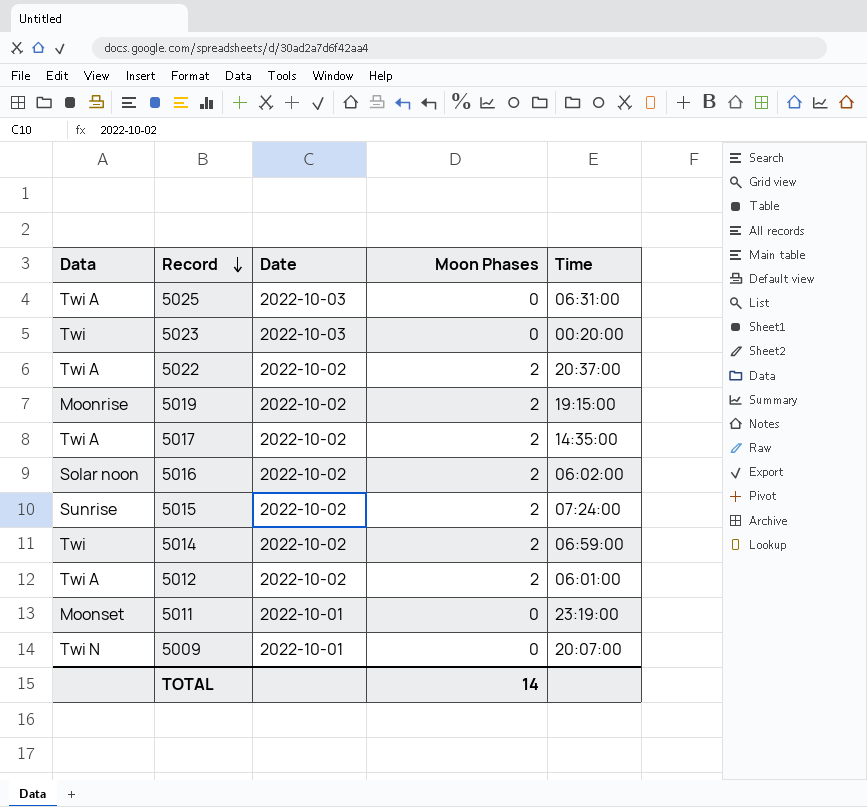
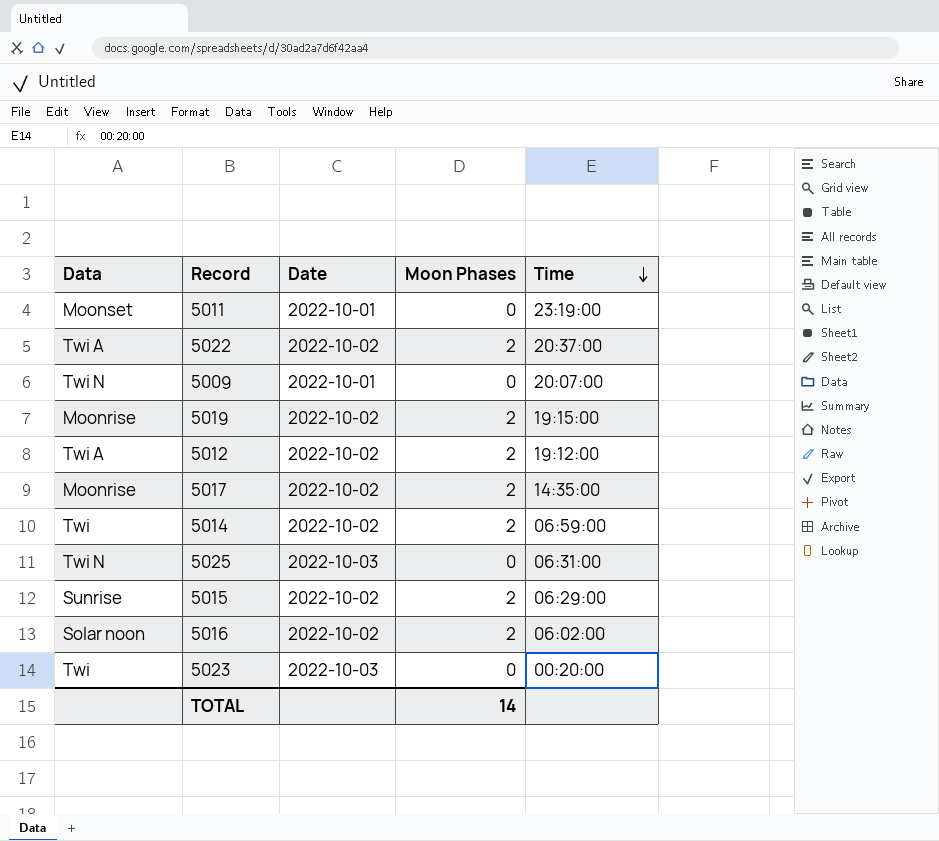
row order: Record descending -> Time descending
5012 | Time: 06:01:00 -> 19:12:00
5017 | Data: Twi A -> Moonrise
5025 | Data: Twi A -> Twi N
5015 | Time: 07:24:00 -> 06:29:00

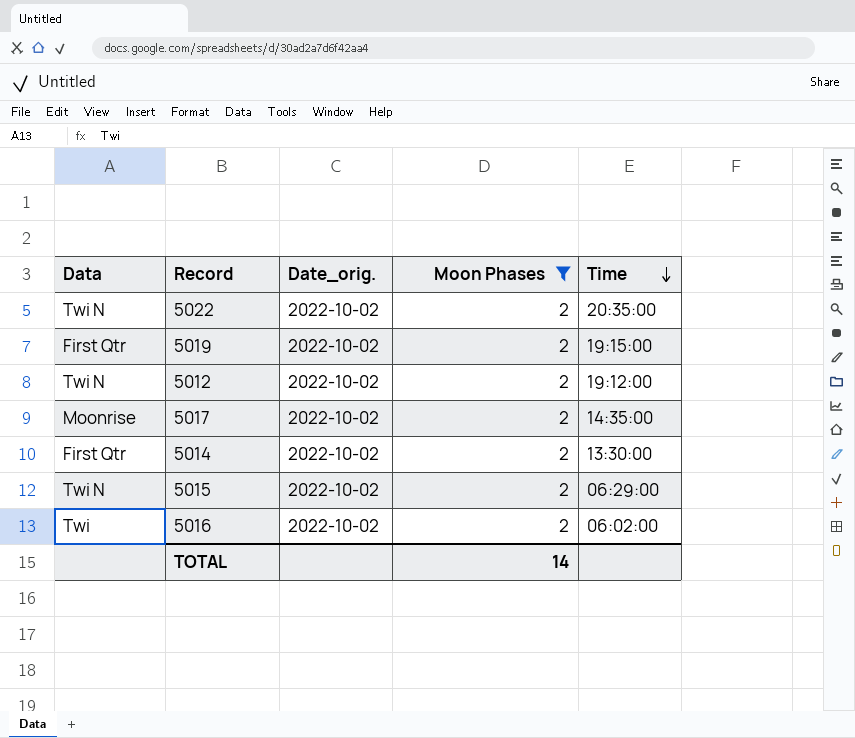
filter: none -> Moon Phases = 2
column name: Date -> Date_orig.
5022 | Data: Twi A -> Twi N
5022 | Time: 20:37:00 -> 20:35:00
5019 | Data: Moonrise -> First Qtr
5012 | Data: Twi A -> Twi N
5014 | Data: Twi -> First Qtr
5014 | Time: 06:59:00 -> 13:30:00
5015 | Data: Sunrise -> Twi N
5016 | Data: Solar noon -> Twi

